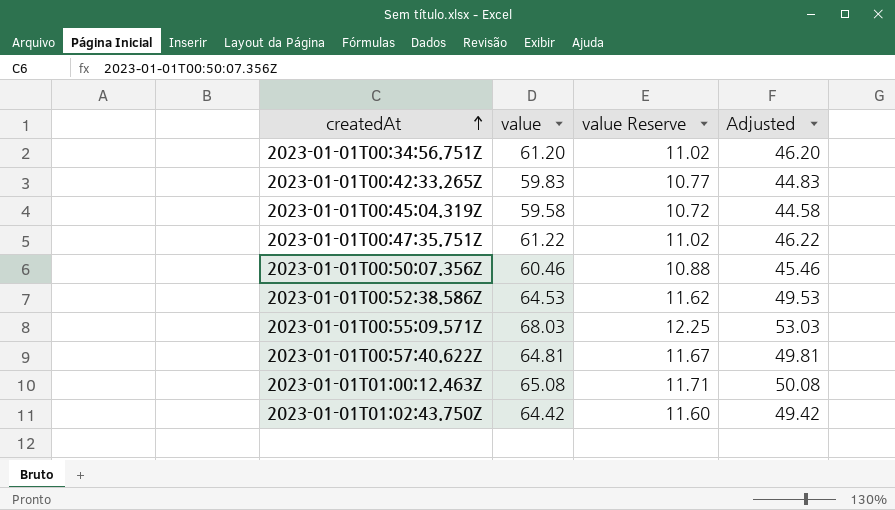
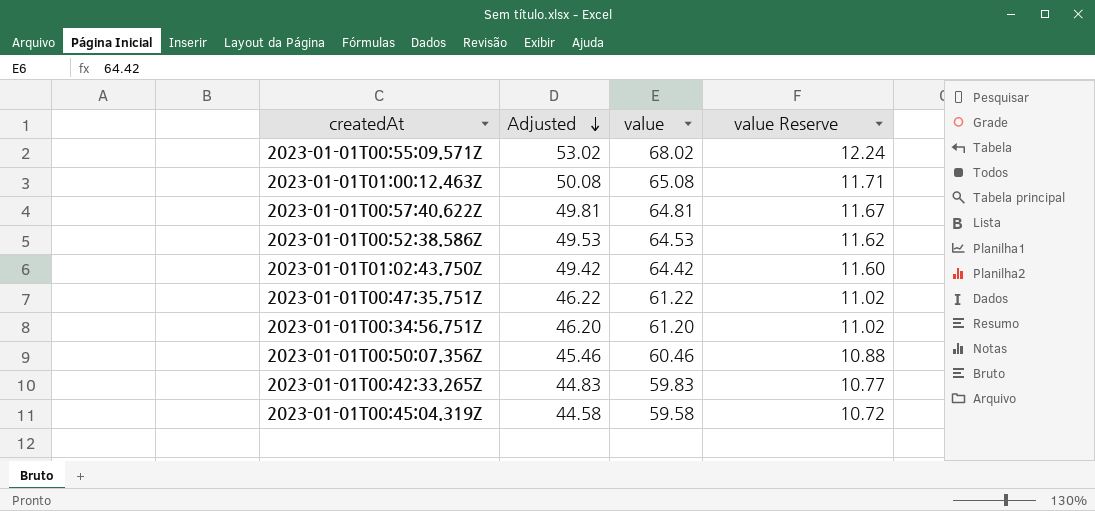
row order: createdAt ascending -> Adjusted descending
column Adjusted | position: 4 -> 2
2023-01-01T00:55:09.571Z | Adjusted: 53.03 -> 53.02
2023-01-01T00:55:09.571Z | value: 68.03 -> 68.02
2023-01-01T00:55:09.571Z | value Reserve: 12.25 -> 12.24

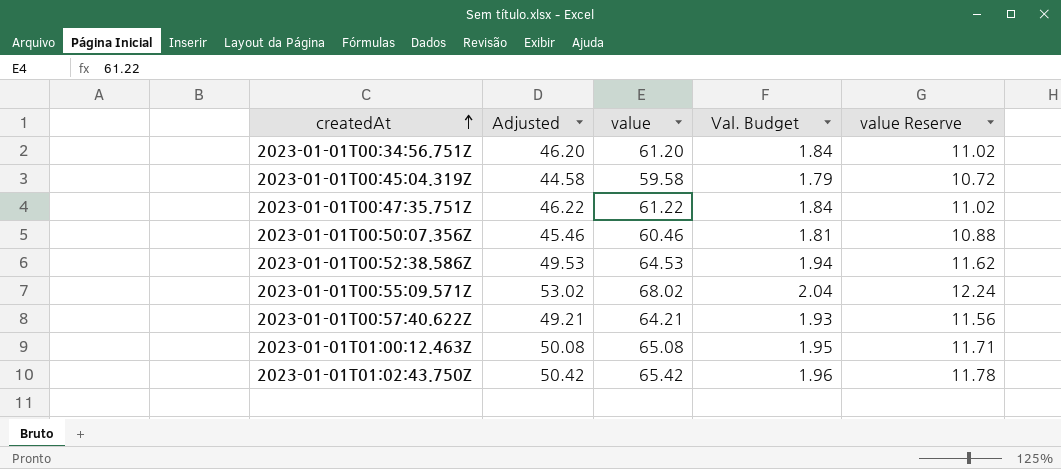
row order: Adjusted descending -> createdAt ascending
column Val. Budget | formula: none -> [value] * 0.03
row 2023-01-01T00:42:33.265Z: 44.83 | 59.83 | 10.77 -> none
2023-01-01T00:57:40.622Z | Adjusted: 49.81 -> 49.21
2023-01-01T00:57:40.622Z | value: 64.81 -> 64.21
2023-01-01T00:57:40.622Z | value Reserve: 11.67 -> 11.56
2023-01-01T01:02:43.750Z | Adjusted: 49.42 -> 50.42
2023-01-01T01:02:43.750Z | value: 64.42 -> 65.42
2023-01-01T01:02:43.750Z | value Reserve: 11.60 -> 11.78

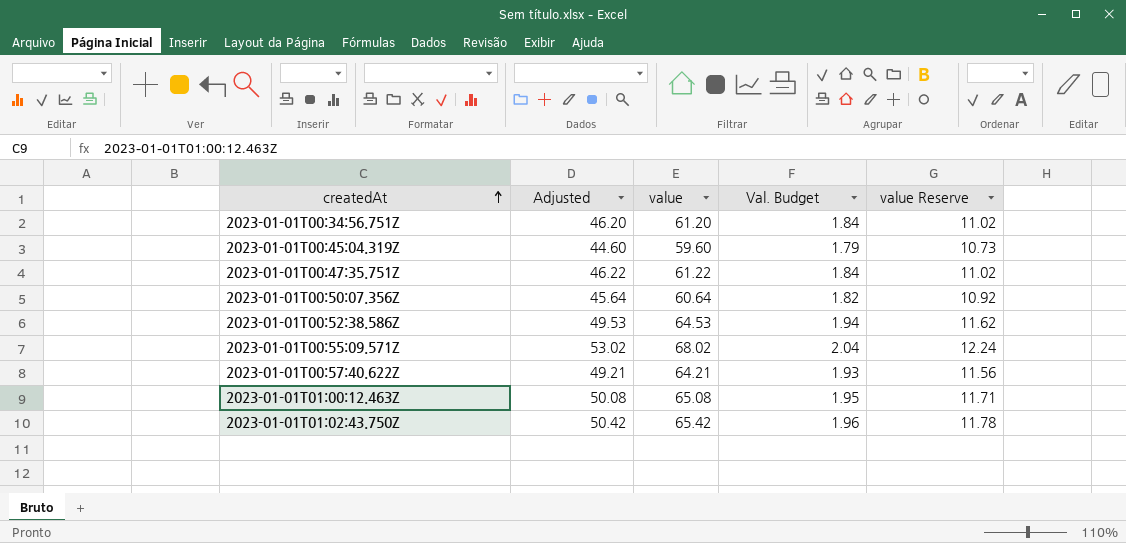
2023-01-01T00:45:04.319Z | Adjusted: 44.58 -> 44.60
2023-01-01T00:45:04.319Z | value: 59.58 -> 59.60
2023-01-01T00:45:04.319Z | value Reserve: 10.72 -> 10.73
2023-01-01T00:50:07.356Z | Adjusted: 45.46 -> 45.64
2023-01-01T00:50:07.356Z | value: 60.46 -> 60.64
2023-01-01T00:50:07.356Z | Val. Budget: 1.81 -> 1.82
2023-01-01T00:50:07.356Z | value Reserve: 10.88 -> 10.92

